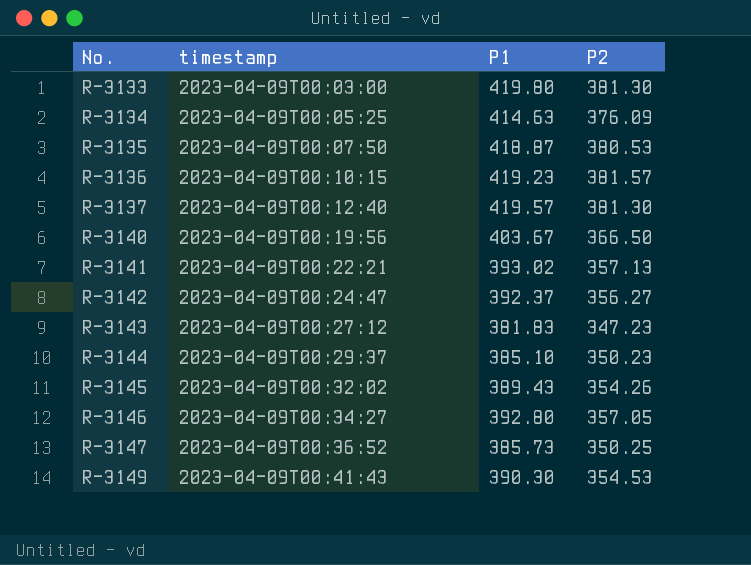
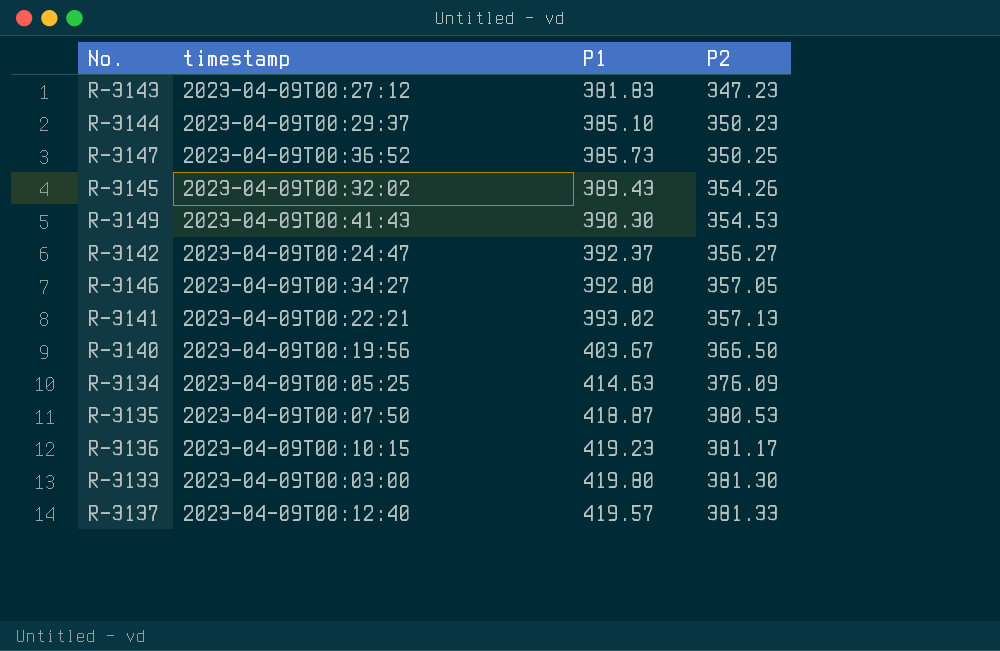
row order: No. ascending -> P2 ascending
R-3136 | P2: 381.57 -> 381.17
R-3137 | P2: 381.30 -> 381.33

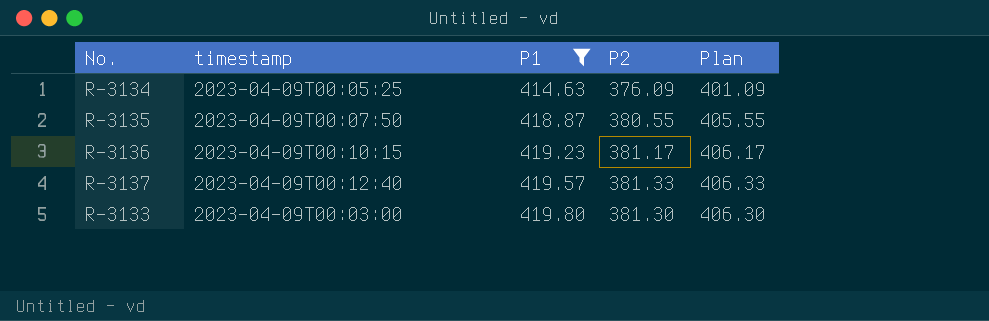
filter: none -> P1 >= 414.63
row order: P2 ascending -> P1 ascending
column Plan | formula: none -> [P2] + 25
R-3135 | P2: 380.53 -> 380.55

